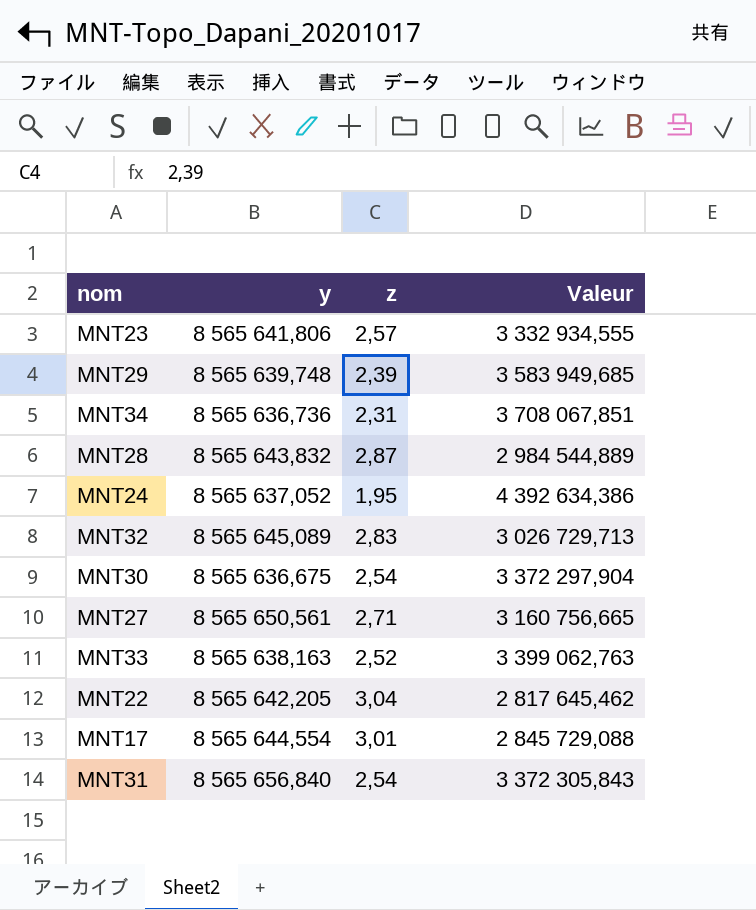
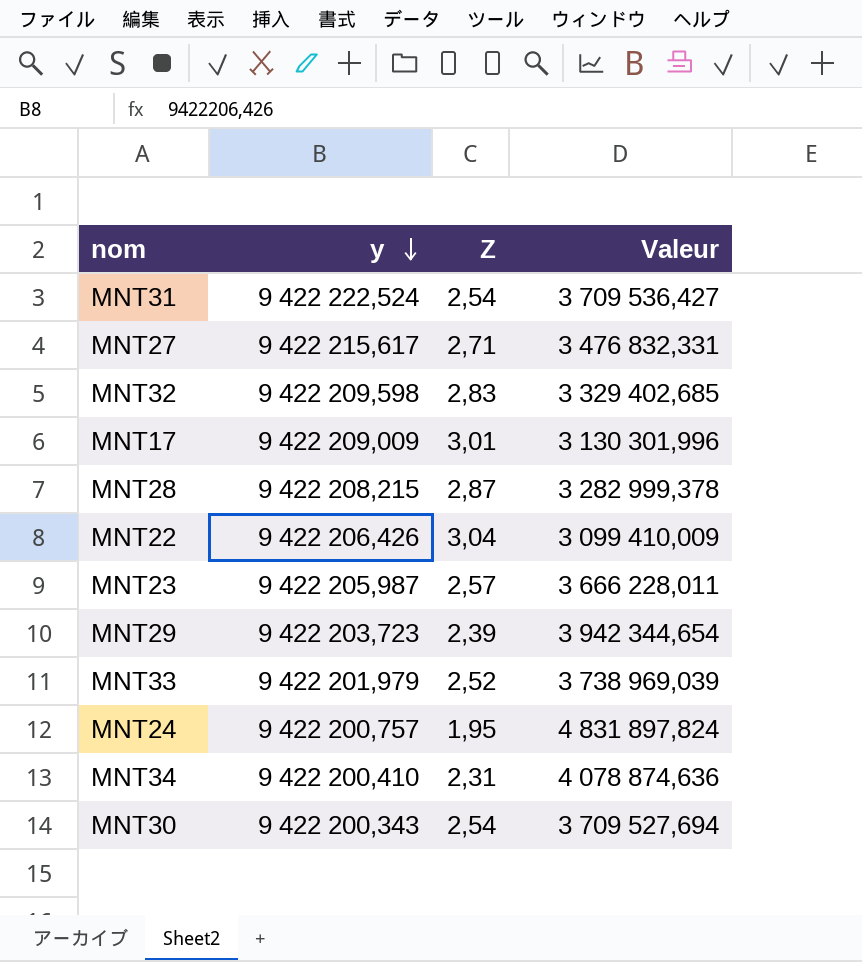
row order: none -> y descending
column name: z -> Z
MNT31 | y: 8 565 656,840 -> 9 422 222,524
MNT31 | Valeur: 3 372 305,843 -> 3 709 536,427
MNT27 | y: 8 565 650,561 -> 9 422 215,617
MNT27 | Valeur: 3 160 756,665 -> 3 476 832,331
MNT32 | y: 8 565 645,089 -> 9 422 209,598
MNT32 | Valeur: 3 026 729,713 -> 3 329 402,685
MNT17 | y: 8 565 644,554 -> 9 422 209,009
MNT17 | Valeur: 2 845 729,088 -> 3 130 301,996
MNT28 | y: 8 565 643,832 -> 9 422 208,215
MNT28 | Valeur: 2 984 544,889 -> 3 282 999,378
MNT22 | y: 8 565 642,205 -> 9 422 206,426
MNT22 | Valeur: 2 817 645,462 -> 3 099 410,009
MNT23 | y: 8 565 641,806 -> 9 422 205,987
MNT23 | Valeur: 3 332 934,555 -> 3 666 228,011
MNT29 | y: 8 565 639,748 -> 9 422 203,723
MNT29 | Valeur: 3 583 949,685 -> 3 942 344,654
MNT33 | y: 8 565 638,163 -> 9 422 201,979
MNT33 | Valeur: 3 399 062,763 -> 3 738 969,039
MNT24 | y: 8 565 637,052 -> 9 422 200,757
MNT24 | Valeur: 4 392 634,386 -> 4 831 897,824
MNT34 | y: 8 565 636,736 -> 9 422 200,410
MNT34 | Valeur: 3 708 067,851 -> 4 078 874,636
MNT30 | y: 8 565 636,675 -> 9 422 200,343
MNT30 | Valeur: 3 372 297,904 -> 3 709 527,694

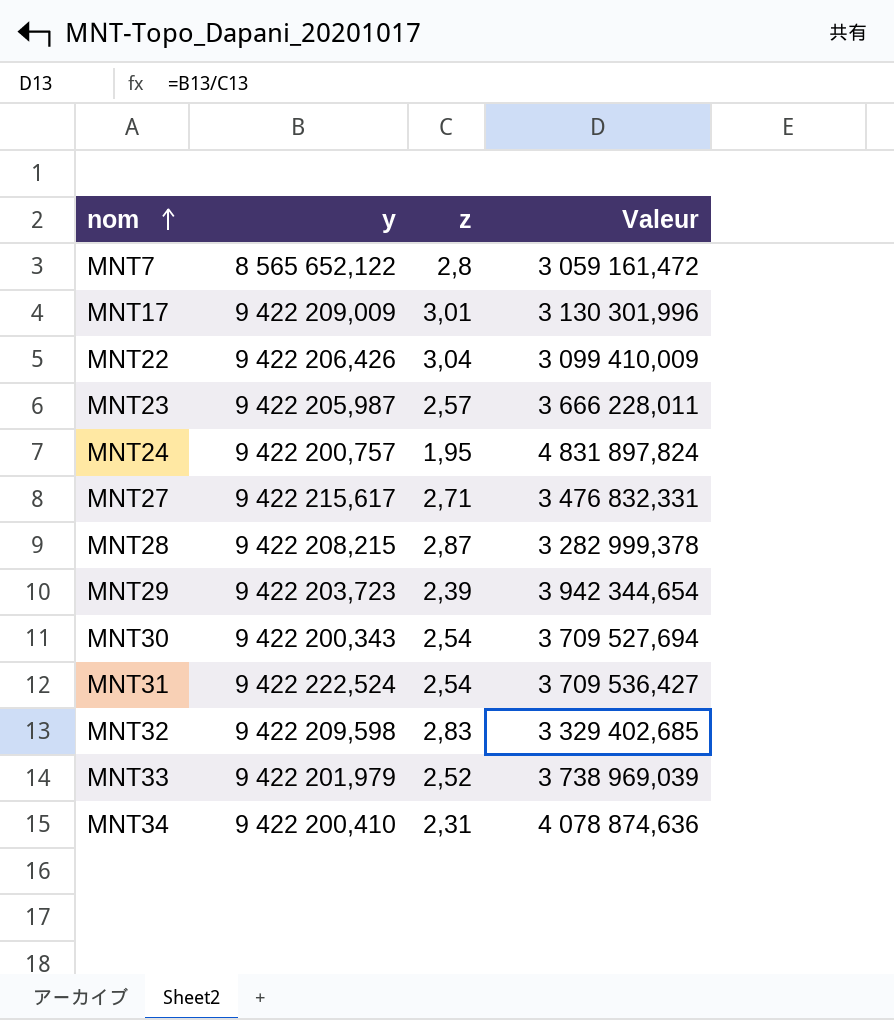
row order: y descending -> nom ascending
column name: Z -> z
row MNT7: none -> 8 565 652,122 | 2,8 | 3 059 161,472

